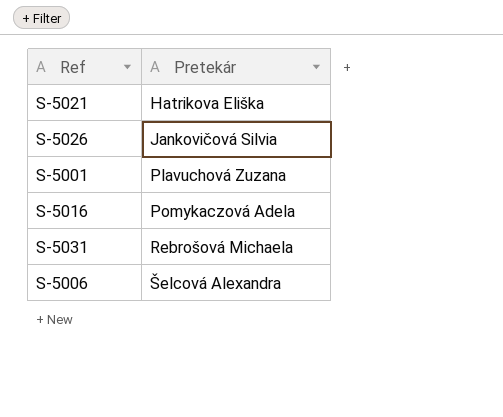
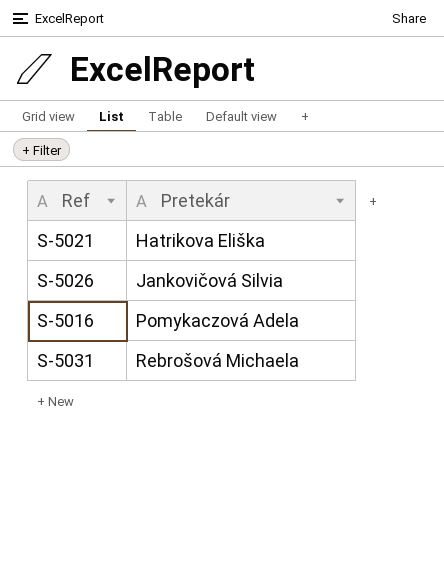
row S-5001: Plavuchová Zuzana -> none
row S-5006: Šelcová Alexandra -> none

